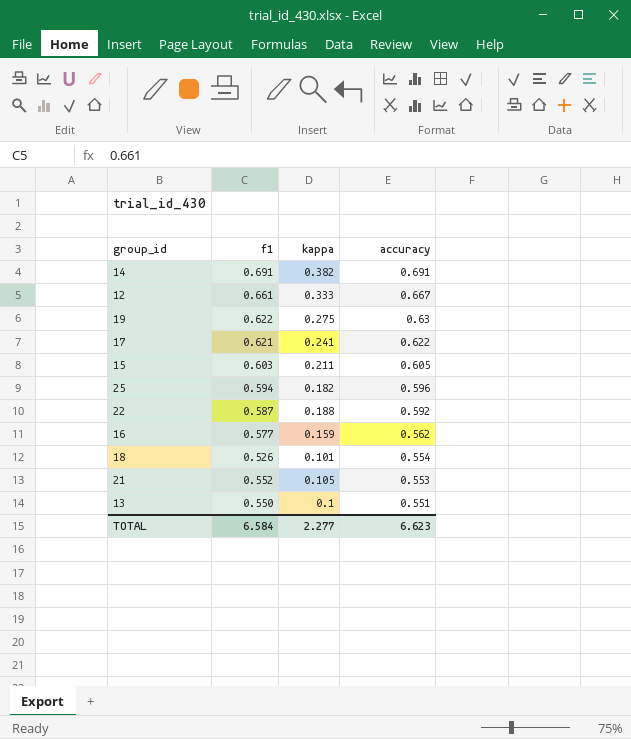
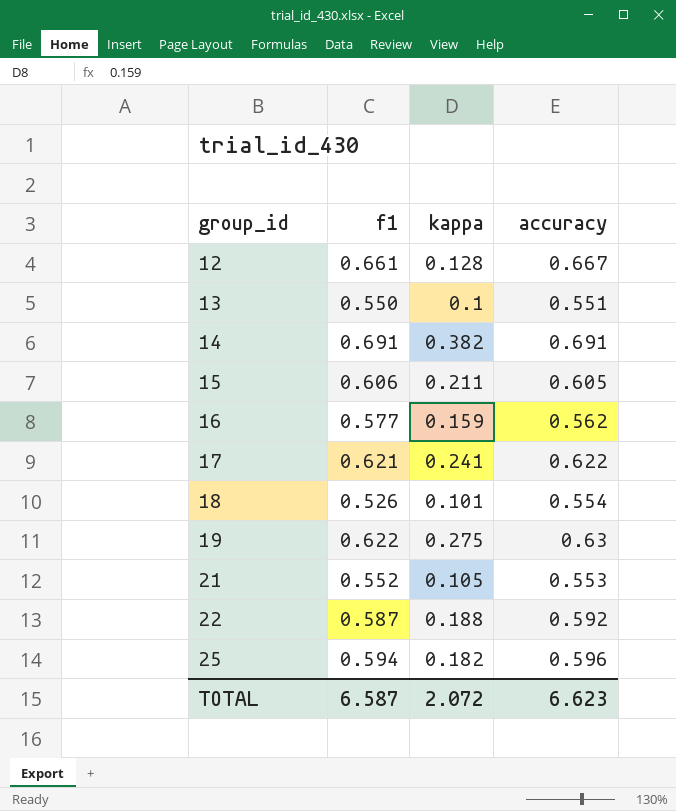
row order: accuracy descending -> group_id ascending
12 | kappa: 0.333 -> 0.128
15 | f1: 0.603 -> 0.606
TOTAL | f1: 6.584 -> 6.587
TOTAL | kappa: 2.277 -> 2.072

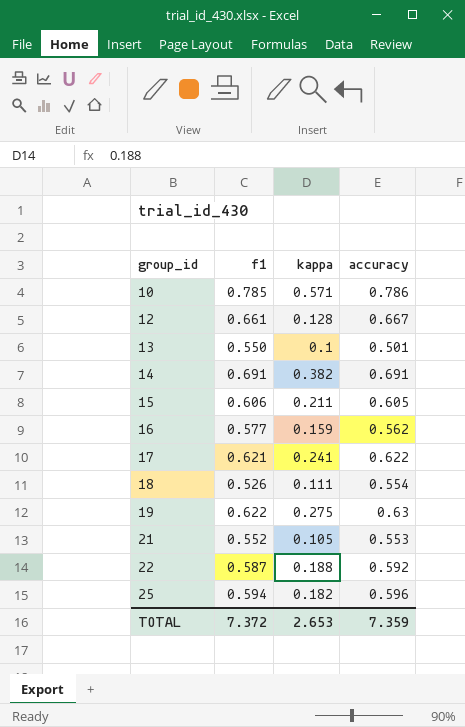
row 10: none -> 0.785 | 0.571 | 0.786
13 | accuracy: 0.551 -> 0.501
18 | kappa: 0.101 -> 0.111
TOTAL | f1: 6.587 -> 7.372
TOTAL | kappa: 2.072 -> 2.653
TOTAL | accuracy: 6.623 -> 7.359

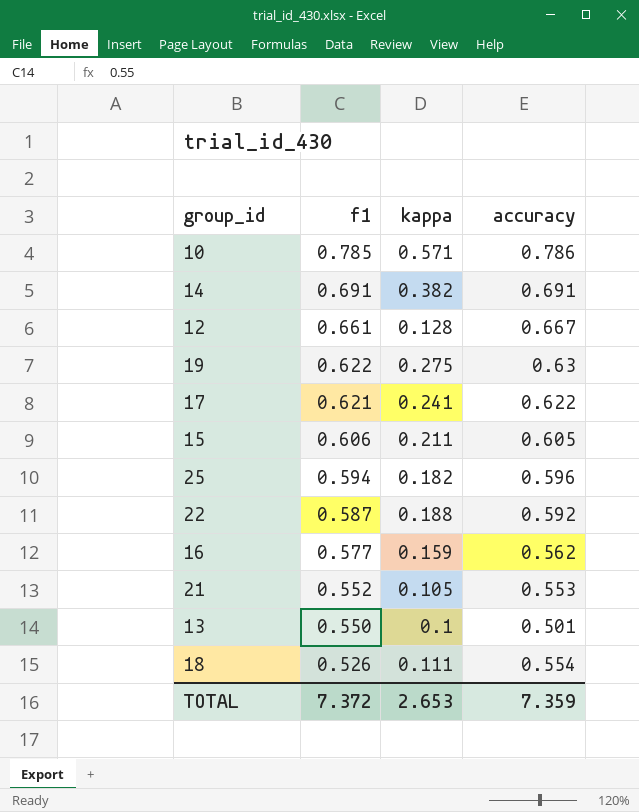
row order: group_id ascending -> f1 descending

